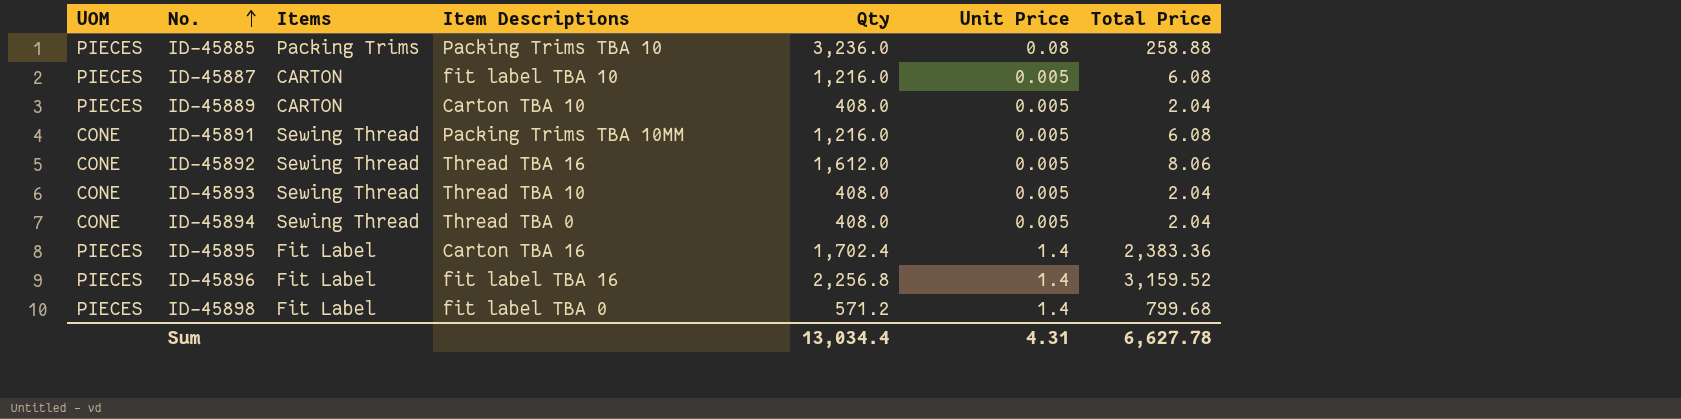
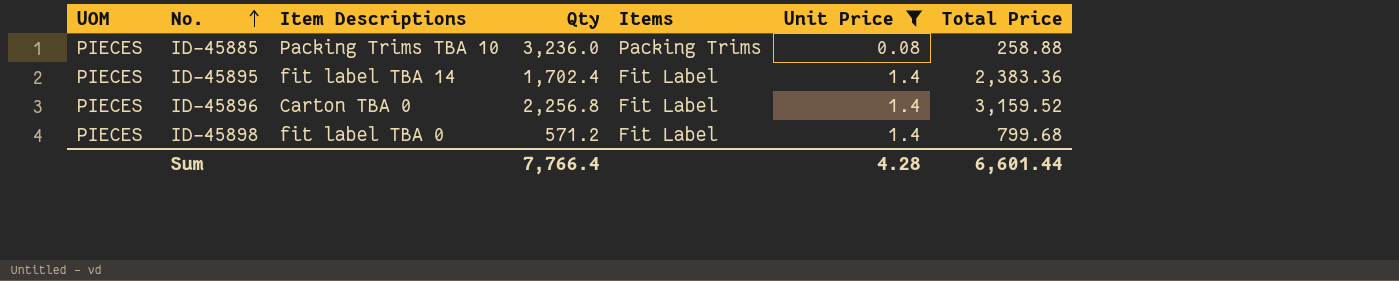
filter: none -> Unit Price != 0.005
column Items | position: 3 -> 5
ID-45895 | Item Descriptions: Carton TBA 16 -> fit label TBA 14
ID-45896 | Item Descriptions: fit label TBA 16 -> Carton TBA 0
Sum | Qty: 13,034.4 -> 7,766.4
Sum | Unit Price: 4.31 -> 4.28
Sum | Total Price: 6,627.78 -> 6,601.44

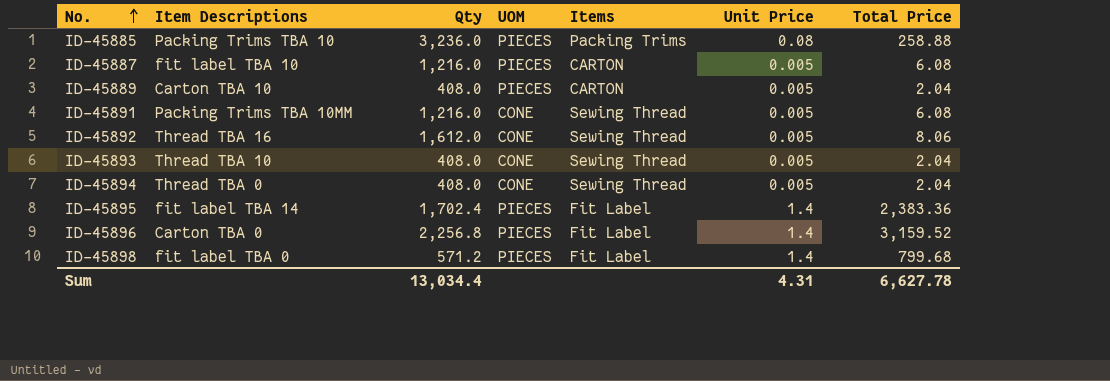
filter: Unit Price != 0.005 -> none
column UOM | position: 1 -> 4
Sum | Qty: 7,766.4 -> 13,034.4
Sum | Unit Price: 4.28 -> 4.31
Sum | Total Price: 6,601.44 -> 6,627.78

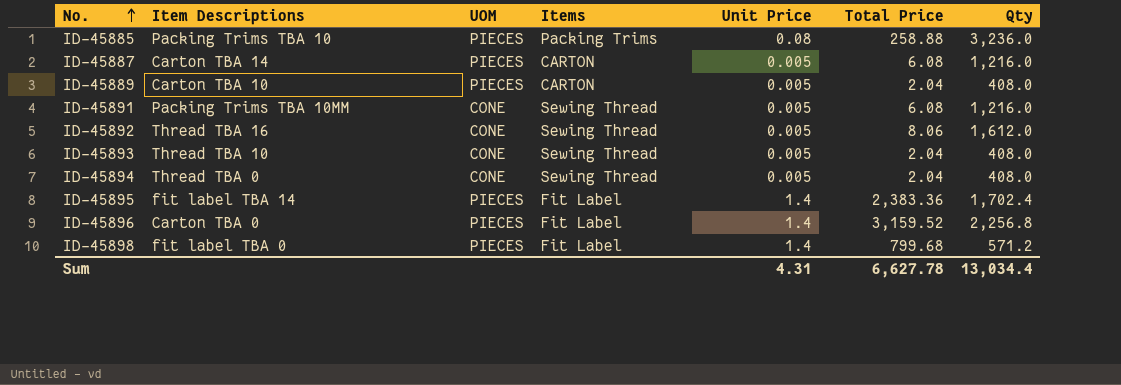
column Qty | position: 3 -> 7
ID-45887 | Item Descriptions: fit label TBA 10 -> Carton TBA 14

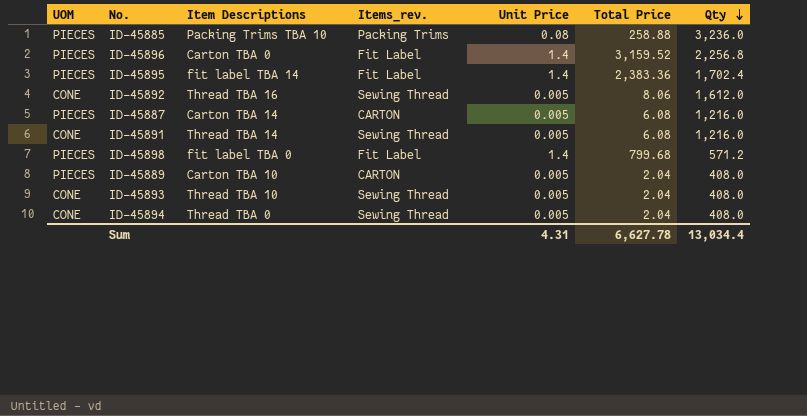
row order: No. ascending -> Qty descending
column UOM | position: 3 -> 1
column name: Items -> Items_rev.
ID-45891 | Item Descriptions: Packing Trims TBA 10MM -> Thread TBA 14

